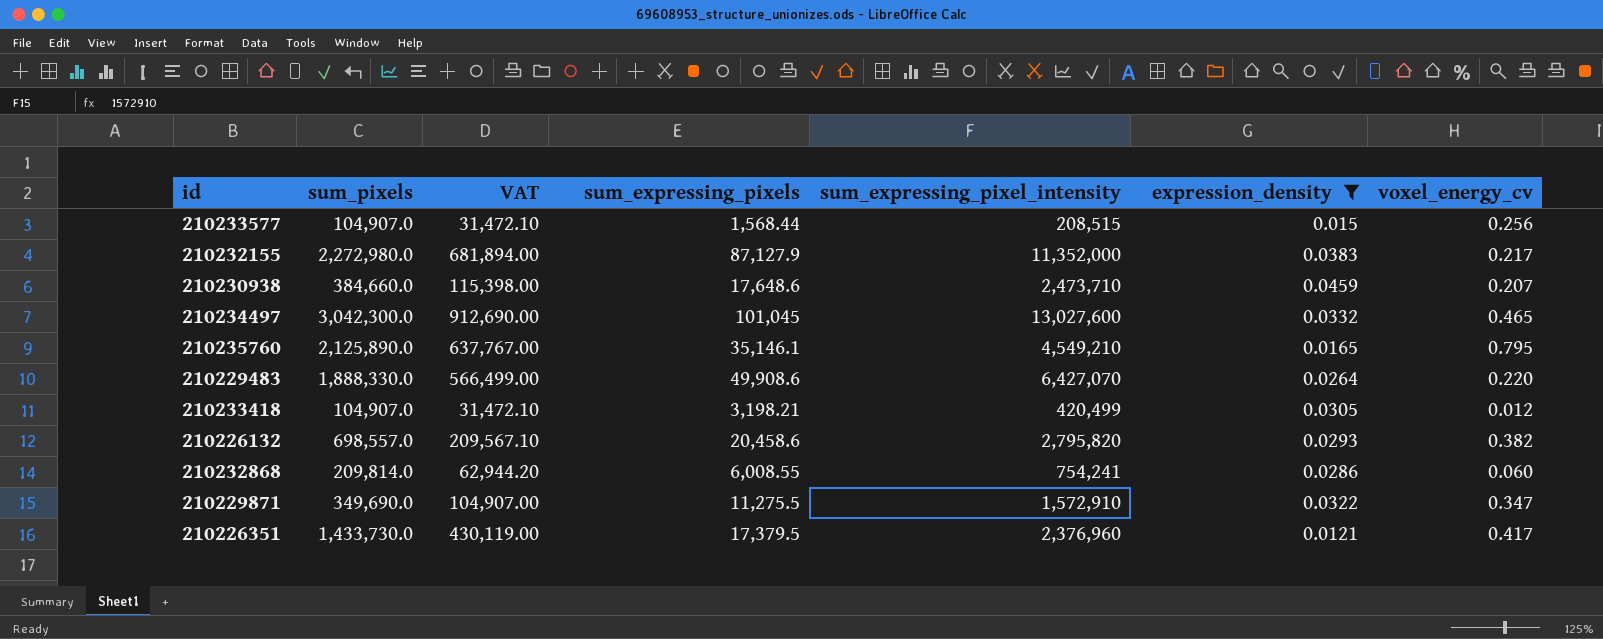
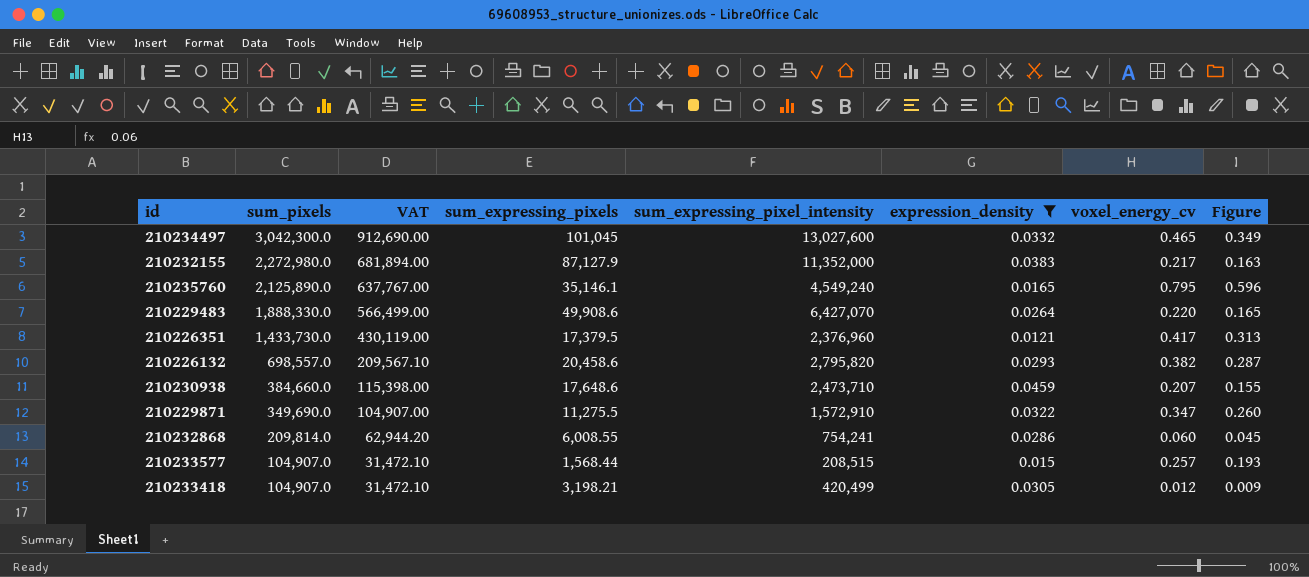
row order: none -> sum_pixels descending
column Figure | formula: none -> [voxel_energy_cv] * 0.75
210235760 | sum_expressing_pixel_intensity: 4,549,210 -> 4,549,240
210233577 | voxel_energy_cv: 0.256 -> 0.257

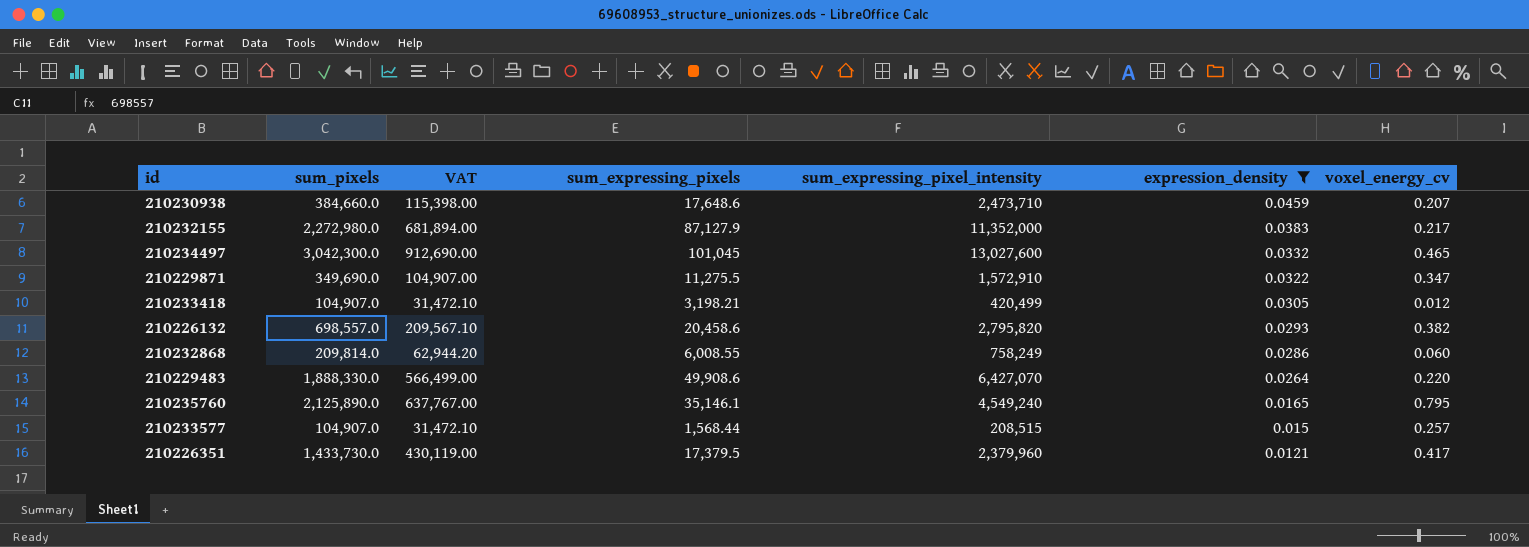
row order: sum_pixels descending -> expression_density descending
column Figure | formula: [voxel_energy_cv] * 0.75 -> none
210232868 | sum_expressing_pixel_intensity: 754,241 -> 758,249
210226351 | sum_expressing_pixel_intensity: 2,376,960 -> 2,379,960

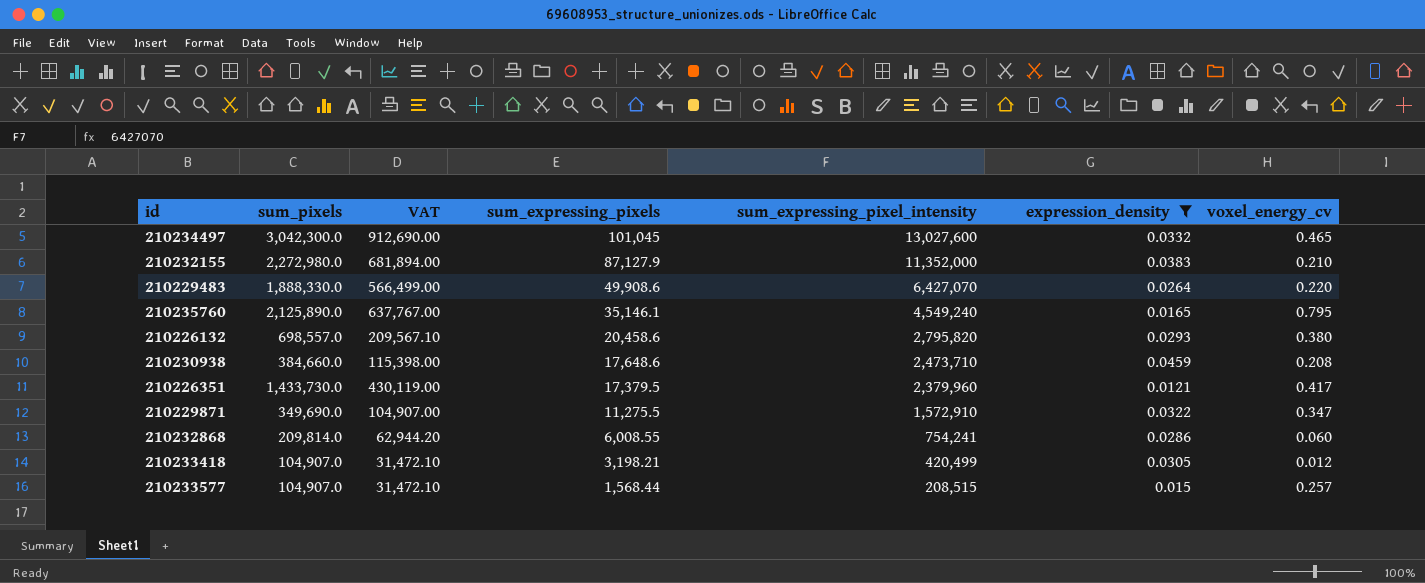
row order: expression_density descending -> sum_expressing_pixels descending
210232155 | voxel_energy_cv: 0.217 -> 0.210
210226132 | voxel_energy_cv: 0.382 -> 0.380
210230938 | voxel_energy_cv: 0.207 -> 0.208
210232868 | sum_expressing_pixel_intensity: 758,249 -> 754,241

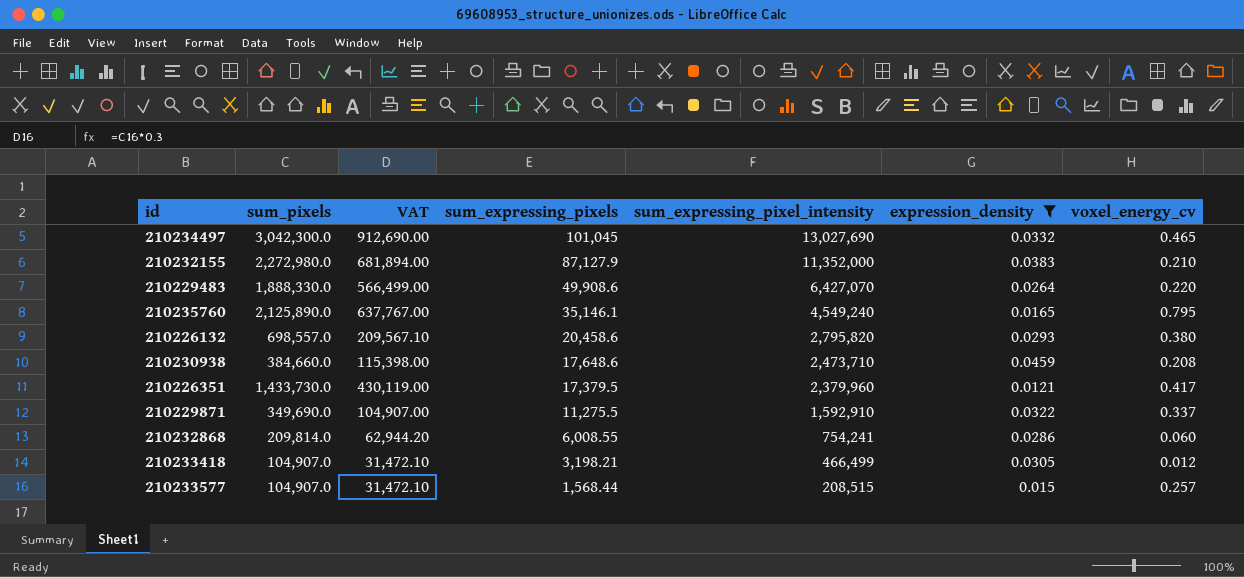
210234497 | sum_expressing_pixel_intensity: 13,027,600 -> 13,027,690
210229871 | sum_expressing_pixel_intensity: 1,572,910 -> 1,592,910
210229871 | voxel_energy_cv: 0.347 -> 0.337
210233418 | sum_expressing_pixel_intensity: 420,499 -> 466,499

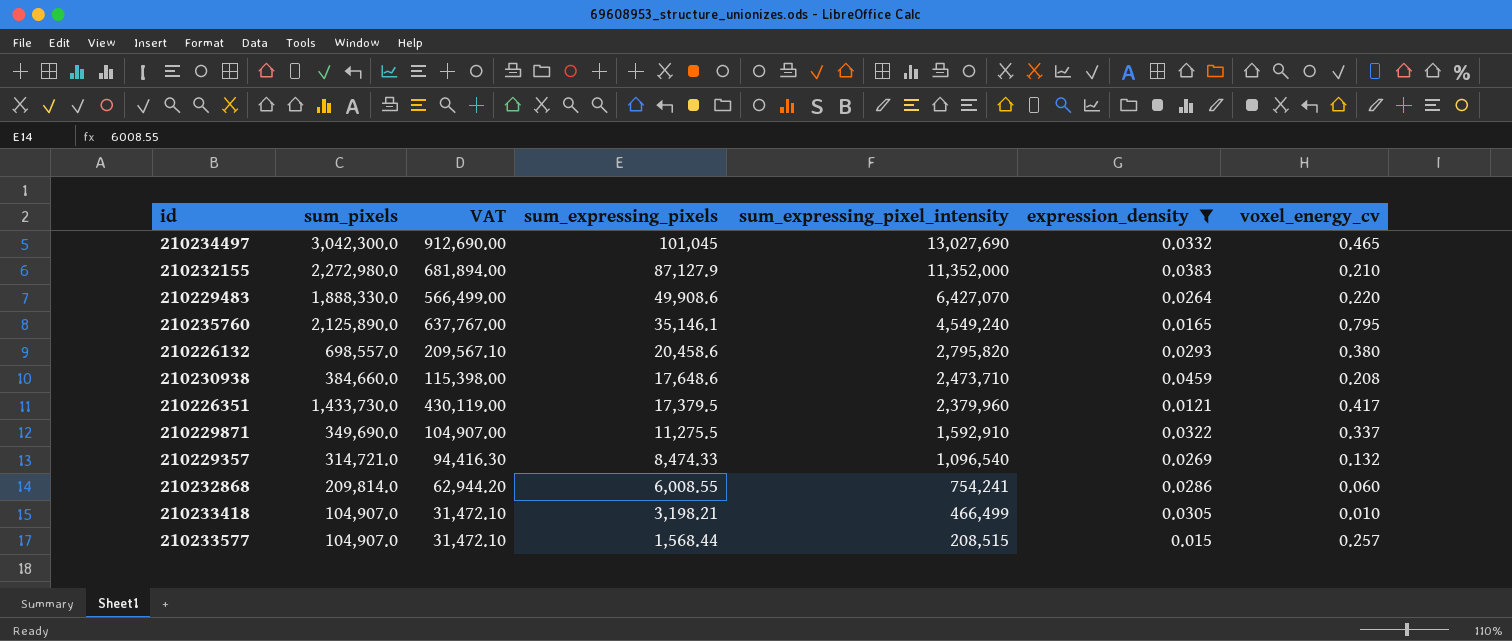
row 210229357: none -> 314,721.0 | 94,416.30 | 8,474.33 | 1,096,540 | 0.0269 | 0.132
210233418 | voxel_energy_cv: 0.012 -> 0.010

